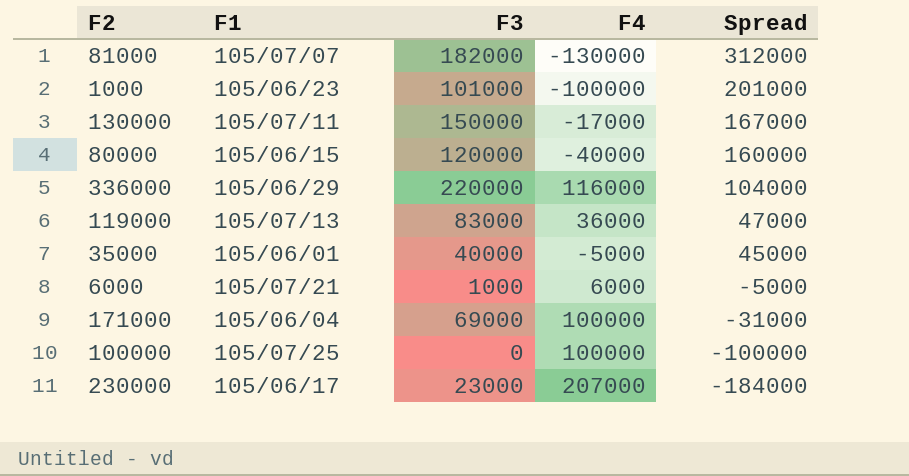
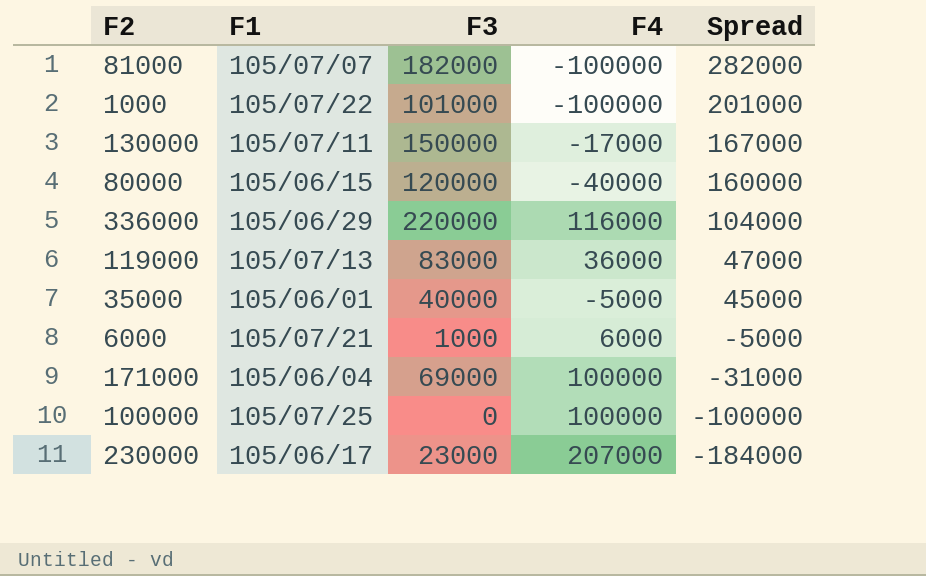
81000 | F4: -130000 -> -100000
81000 | Spread: 312000 -> 282000
1000 | F1: 105/06/23 -> 105/07/22

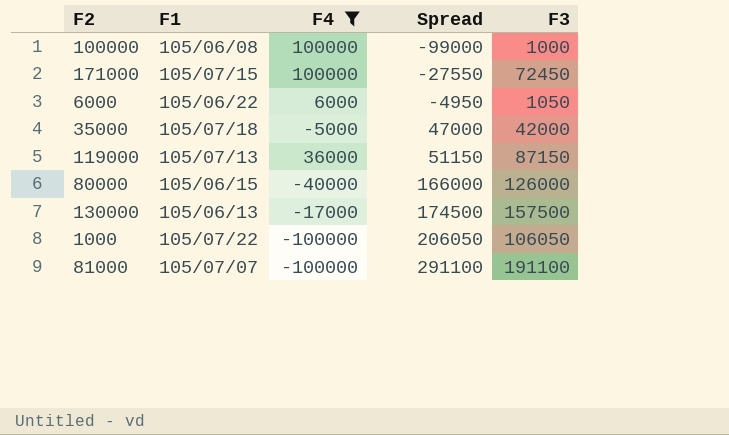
filter: none -> F4 <= 100000
row order: Spread descending -> Spread ascending
column F3 | position: 3 -> 5
100000 | F1: 105/07/25 -> 105/06/08
100000 | Spread: -100000 -> -99000
100000 | F3: 0 -> 1000
171000 | F1: 105/06/04 -> 105/07/15
171000 | Spread: -31000 -> -27550
171000 | F3: 69000 -> 72450
6000 | F1: 105/07/21 -> 105/06/22
6000 | Spread: -5000 -> -4950
6000 | F3: 1000 -> 1050
35000 | F1: 105/06/01 -> 105/07/18
35000 | Spread: 45000 -> 47000
35000 | F3: 40000 -> 42000
119000 | Spread: 47000 -> 51150
119000 | F3: 83000 -> 87150
80000 | Spread: 160000 -> 166000
80000 | F3: 120000 -> 126000
130000 | F1: 105/07/11 -> 105/06/13
130000 | Spread: 167000 -> 174500
130000 | F3: 150000 -> 157500
1000 | Spread: 201000 -> 206050
1000 | F3: 101000 -> 106050
81000 | Spread: 282000 -> 291100
81000 | F3: 182000 -> 191100

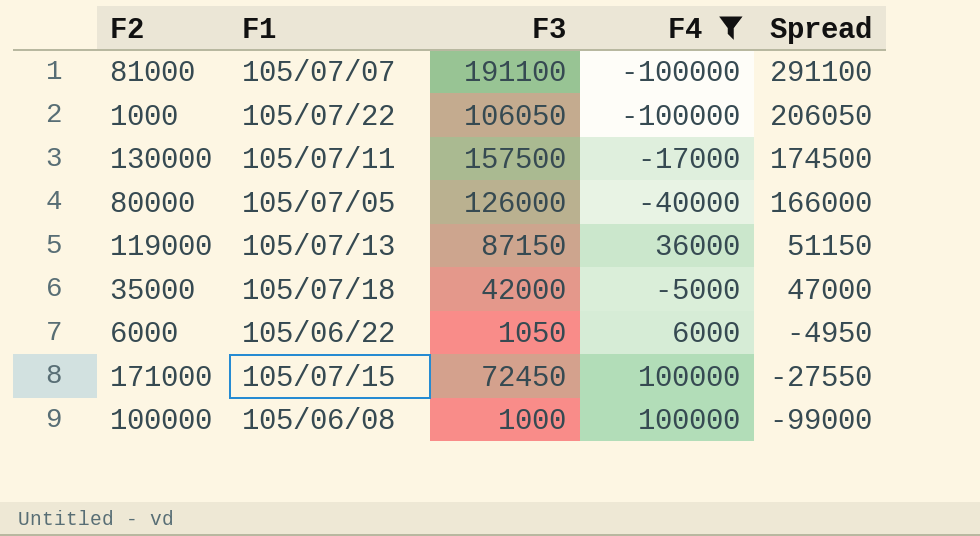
row order: Spread ascending -> Spread descending
column F3 | position: 5 -> 3
130000 | F1: 105/06/13 -> 105/07/11
80000 | F1: 105/06/15 -> 105/07/05

